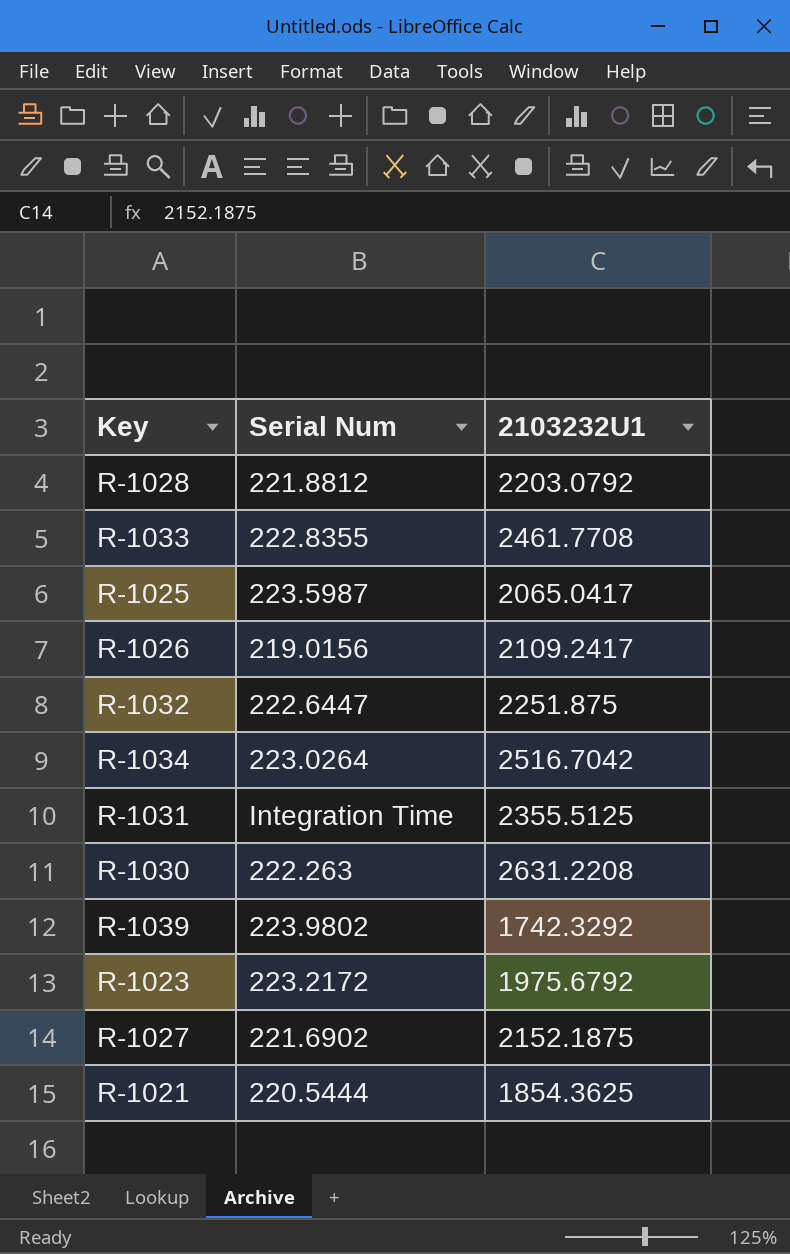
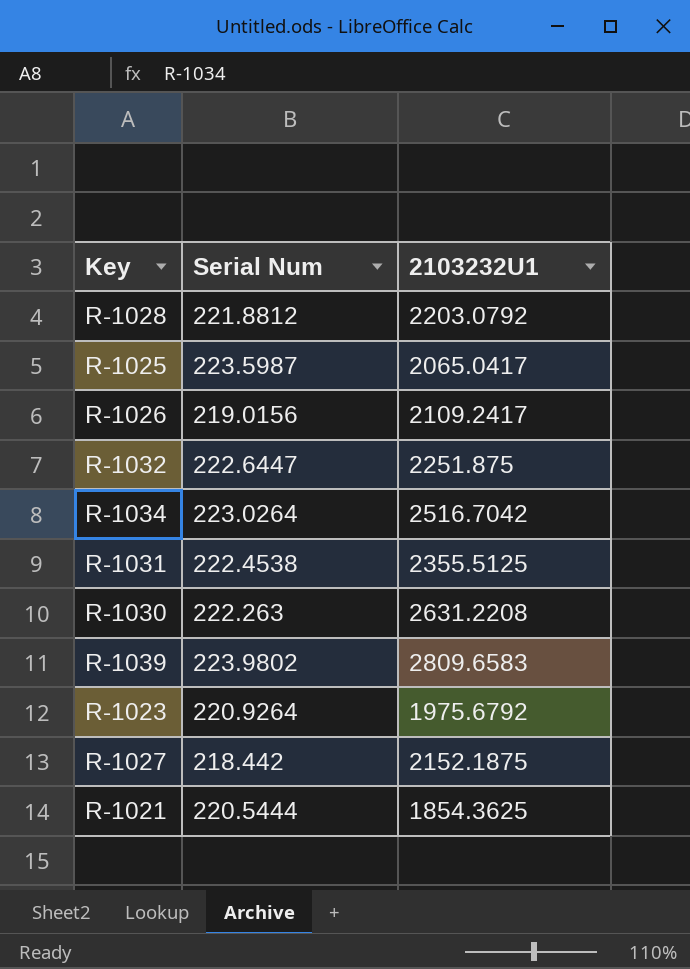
row R-1033: 222.8355 | 2461.7708 -> none
R-1031 | Serial Num: Integration Time -> 222.4538
R-1039 | 2103232U1: 1742.3292 -> 2809.6583
R-1023 | Serial Num: 223.2172 -> 220.9264
R-1027 | Serial Num: 221.6902 -> 218.442

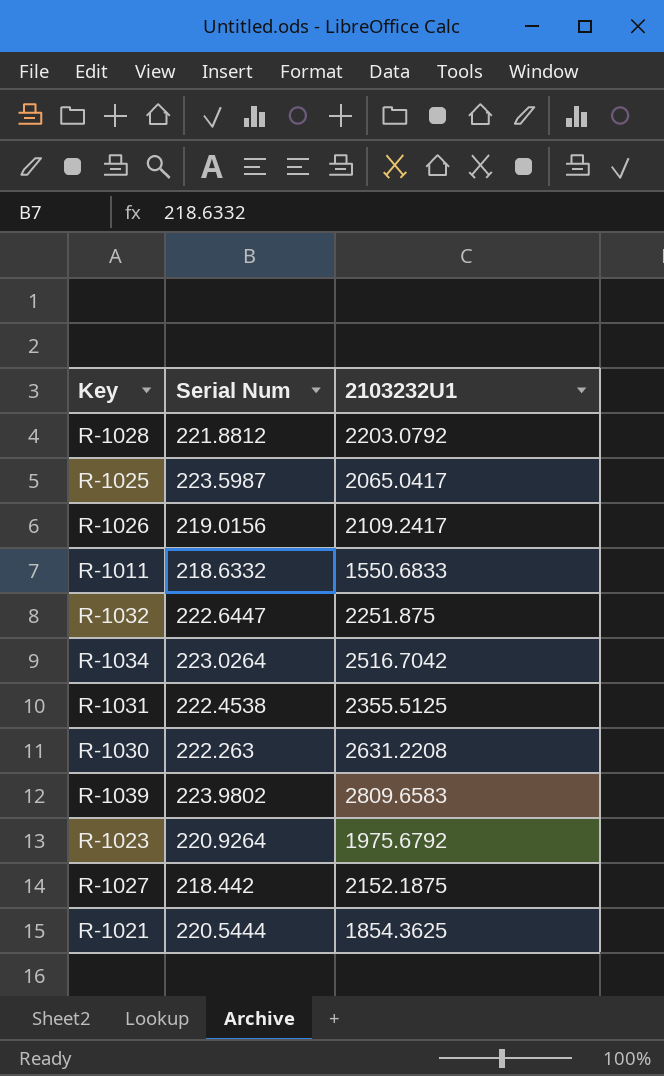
row R-1011: none -> 218.6332 | 1550.6833

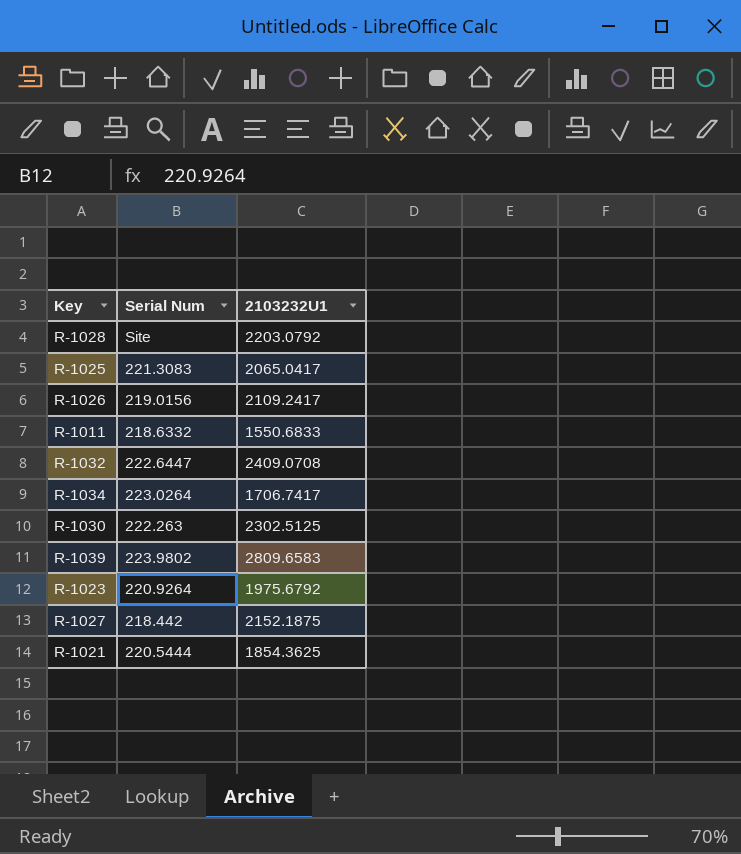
row R-1031: 222.4538 | 2355.5125 -> none
R-1028 | Serial Num: 221.8812 -> Site
R-1025 | Serial Num: 223.5987 -> 221.3083
R-1032 | 2103232U1: 2251.875 -> 2409.0708
R-1034 | 2103232U1: 2516.7042 -> 1706.7417
R-1030 | 2103232U1: 2631.2208 -> 2302.5125

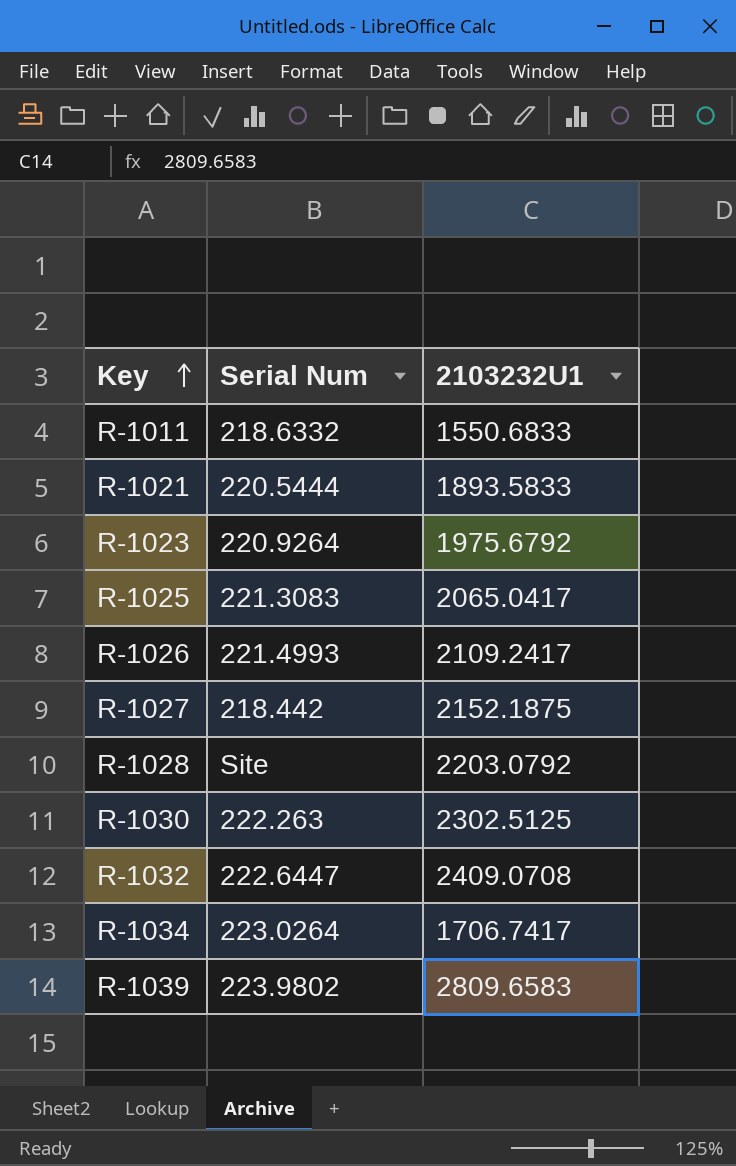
row order: none -> Key ascending
R-1021 | 2103232U1: 1854.3625 -> 1893.5833
R-1026 | Serial Num: 219.0156 -> 221.4993

